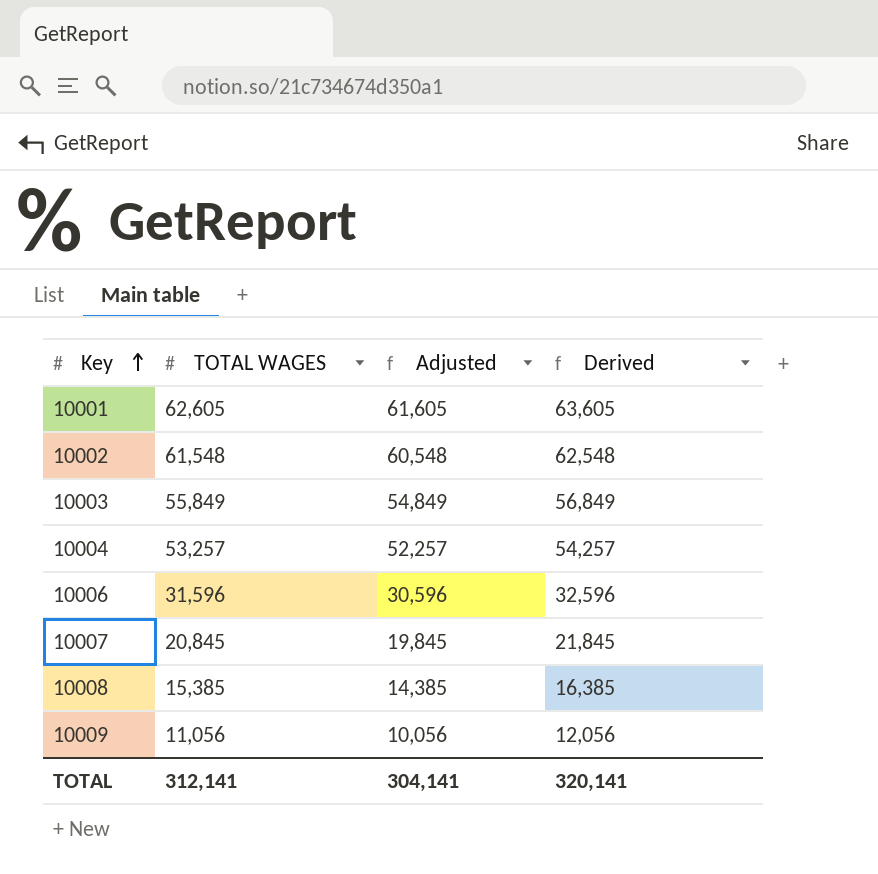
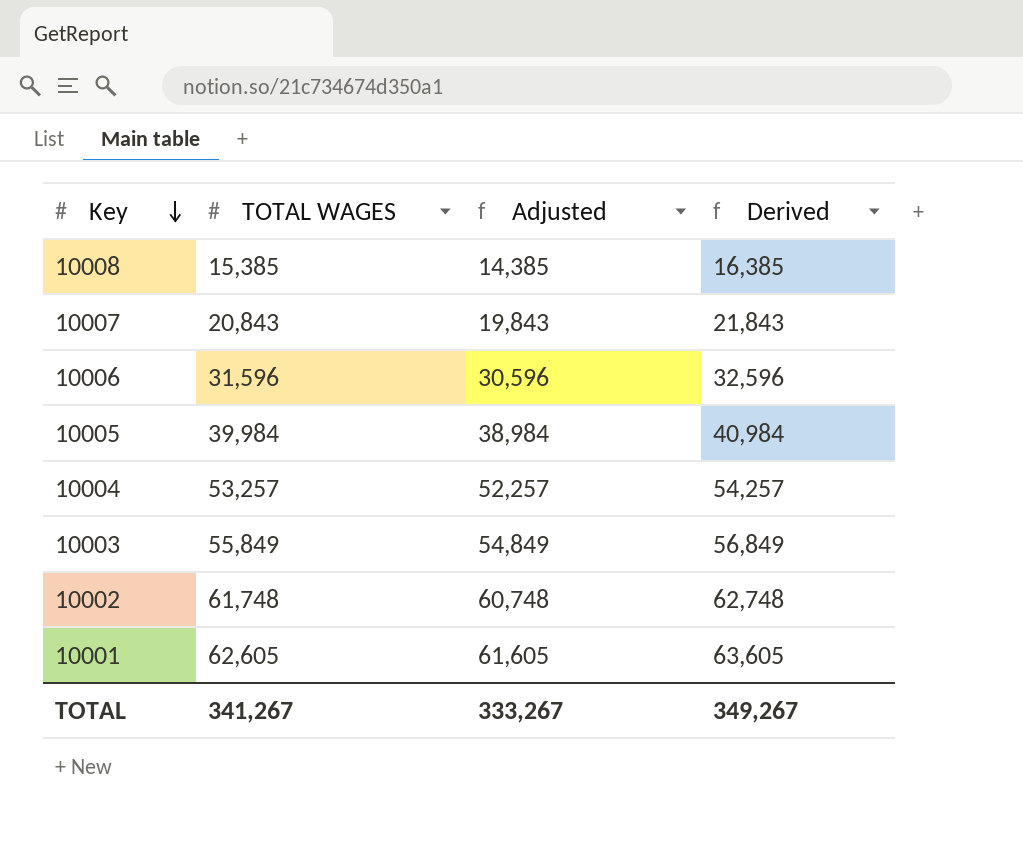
row order: Key ascending -> Key descending
row 10009: 11,056 | 10,056 | 12,056 -> none
10007 | TOTAL WAGES: 20,845 -> 20,843
10007 | Adjusted: 19,845 -> 19,843
10007 | Derived: 21,845 -> 21,843
row 10005: none -> 39,984 | 38,984 | 40,984
10002 | TOTAL WAGES: 61,548 -> 61,748
10002 | Adjusted: 60,548 -> 60,748
10002 | Derived: 62,548 -> 62,748
TOTAL | TOTAL WAGES: 312,141 -> 341,267
TOTAL | Adjusted: 304,141 -> 333,267
TOTAL | Derived: 320,141 -> 349,267

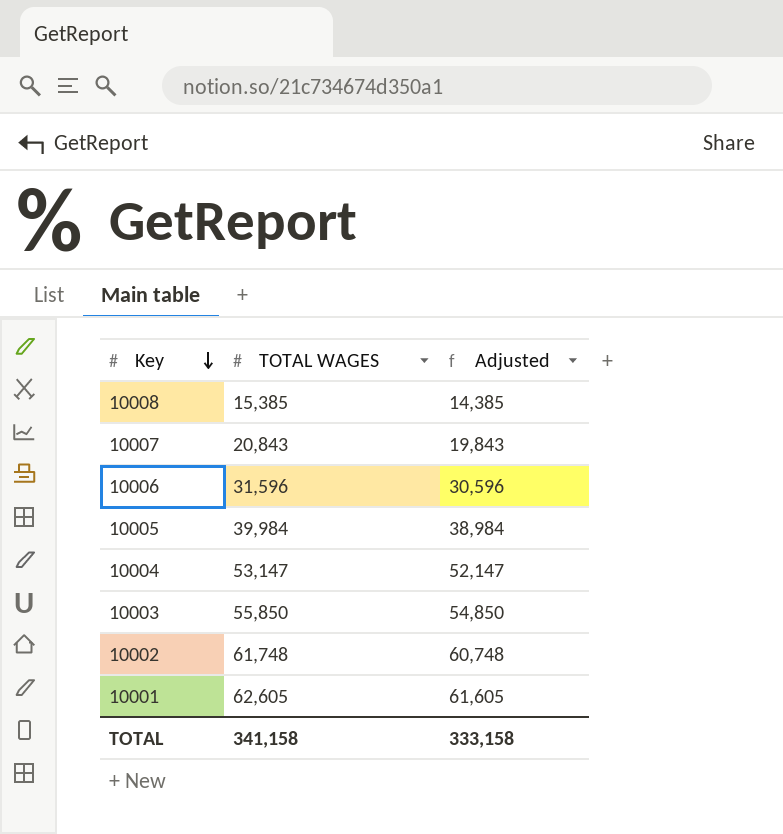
column Derived | formula: [TOTAL WAGES] + 1000 -> none
10004 | TOTAL WAGES: 53,257 -> 53,147
10004 | Adjusted: 52,257 -> 52,147
10003 | TOTAL WAGES: 55,849 -> 55,850
10003 | Adjusted: 54,849 -> 54,850
TOTAL | TOTAL WAGES: 341,267 -> 341,158
TOTAL | Adjusted: 333,267 -> 333,158

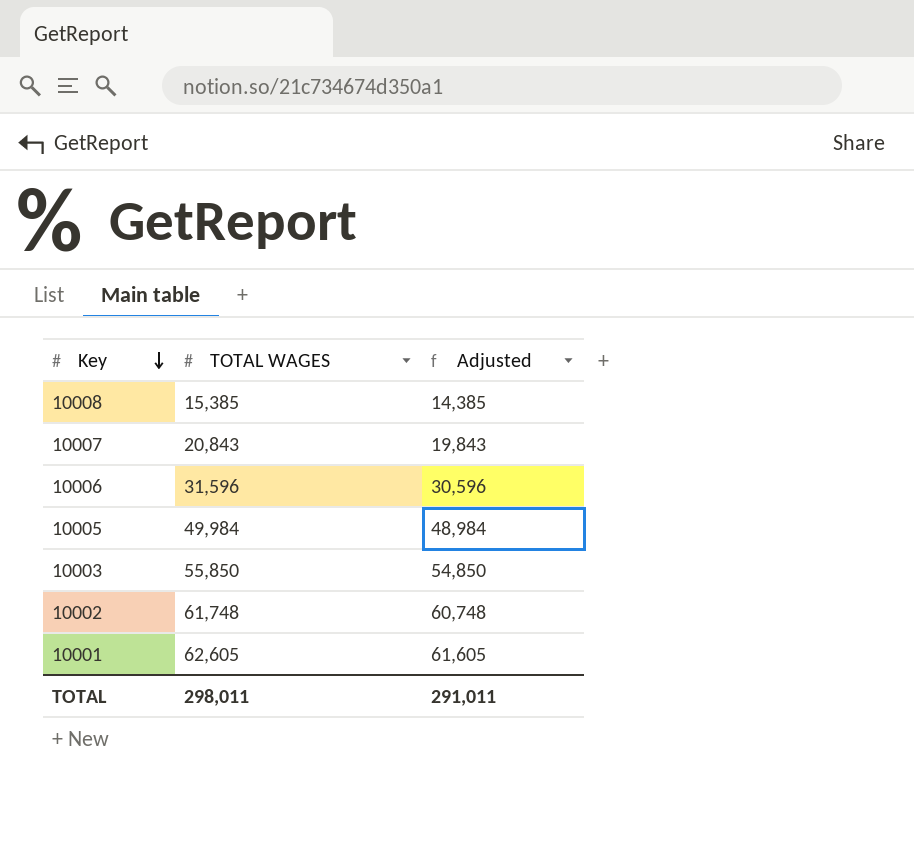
row 10004: 53,147 | 52,147 -> none
10005 | TOTAL WAGES: 39,984 -> 49,984
10005 | Adjusted: 38,984 -> 48,984
TOTAL | TOTAL WAGES: 341,158 -> 298,011
TOTAL | Adjusted: 333,158 -> 291,011

